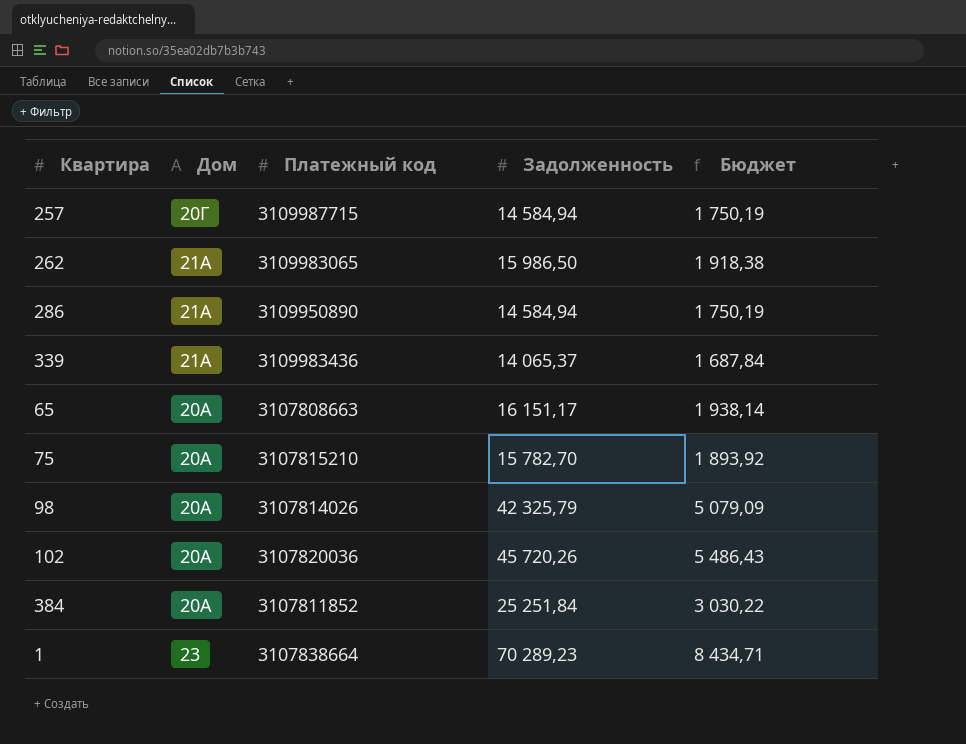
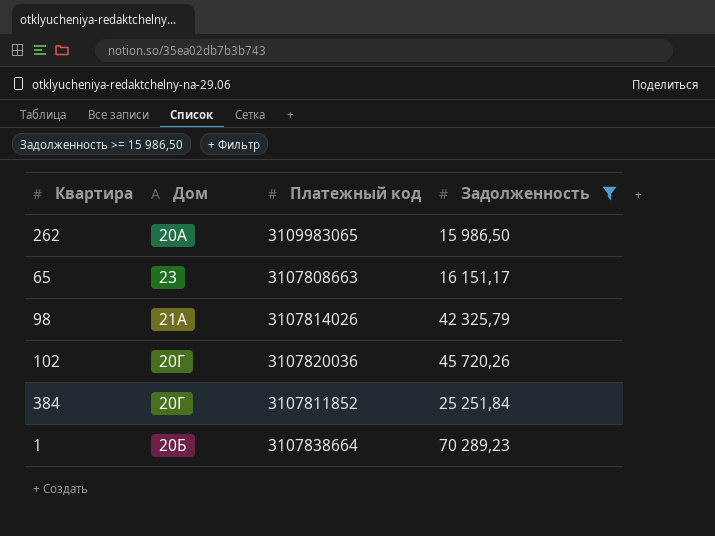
filter: none -> Задолженность >= 15 986,50
column Бюджет | formula: [Задолженность] * 0,12 -> none
262 | Дом: 21А -> 20А
65 | Дом: 20А -> 23
98 | Дом: 20А -> 21А
102 | Дом: 20А -> 20Г
384 | Дом: 20А -> 20Г
1 | Дом: 23 -> 20Б

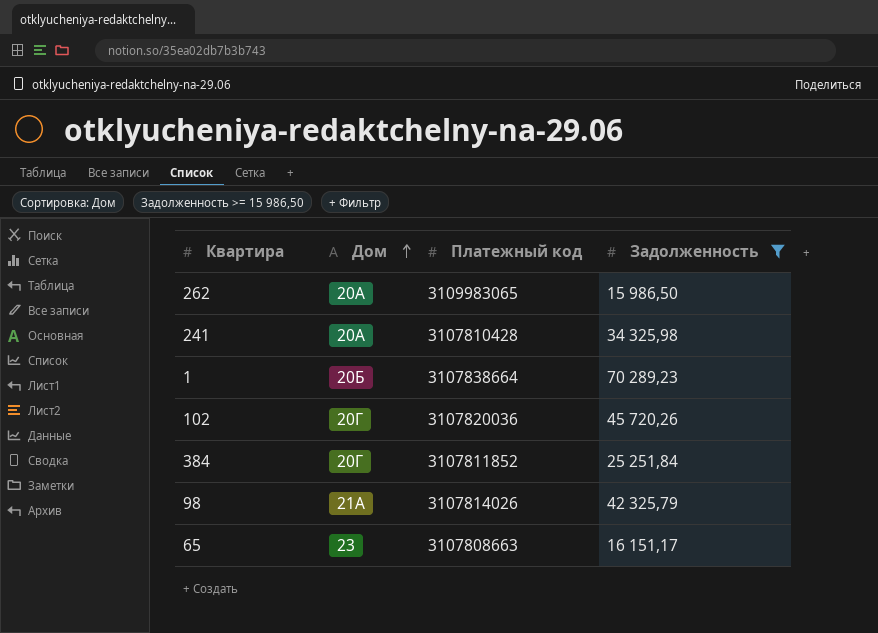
row order: none -> Дом ascending
row 241: none -> 20А | 3107810428 | 34 325,98

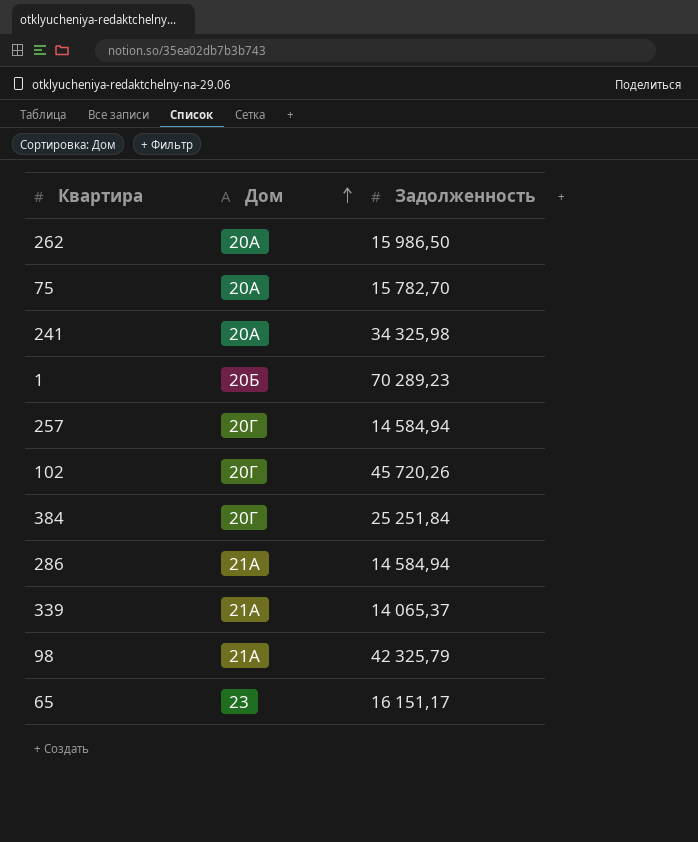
filter: Задолженность >= 15 986,50 -> none
column Платежный код | position: 3 -> none

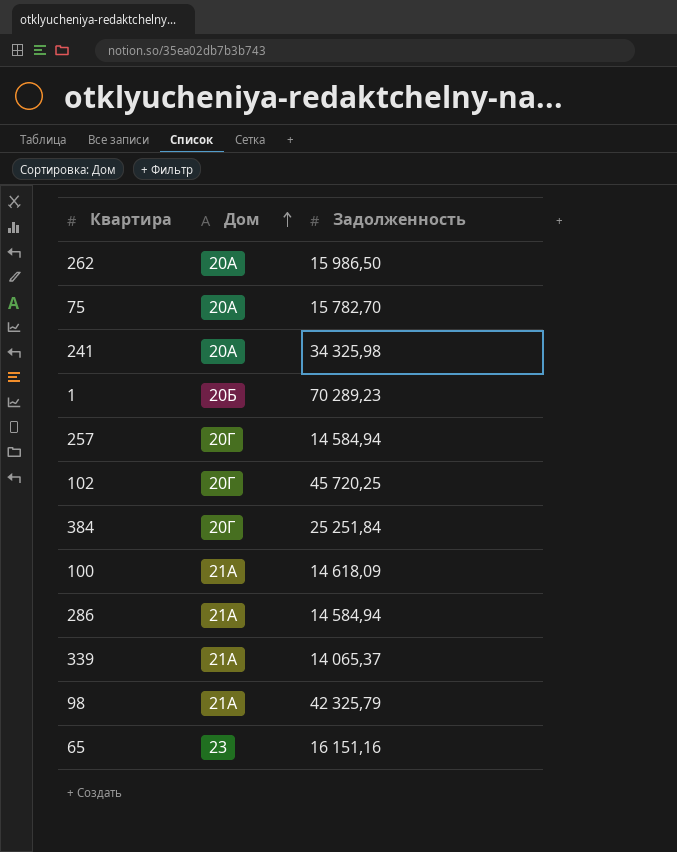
102 | Задолженность: 45 720,26 -> 45 720,25
row 100: none -> 21А | 14 618,09
65 | Задолженность: 16 151,17 -> 16 151,16

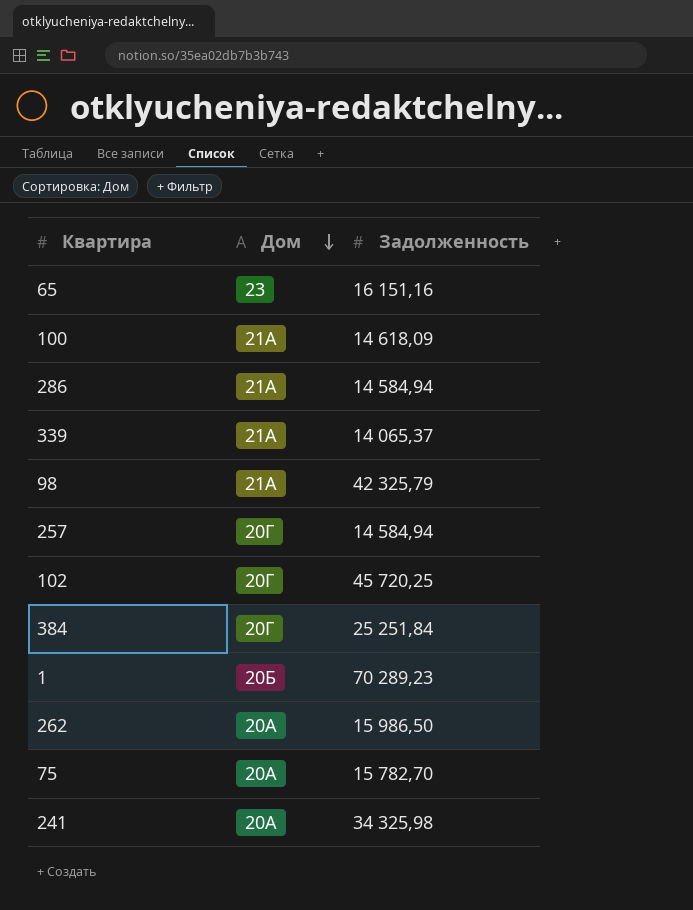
row order: Дом ascending -> Дом descending

